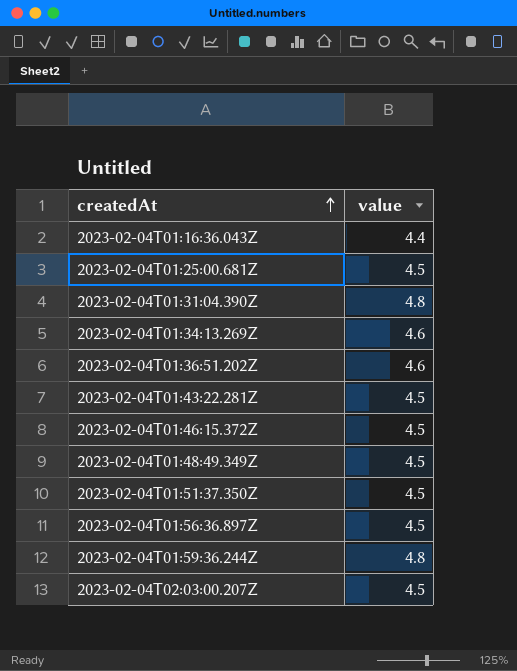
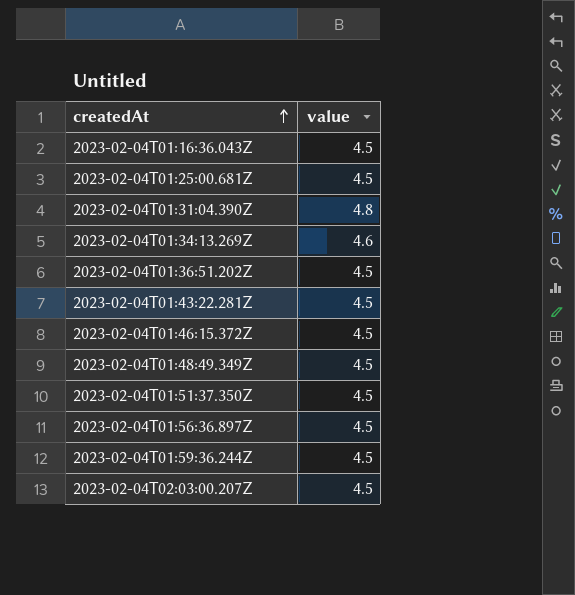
2023-02-04T01:16:36.043Z | value: 4.4 -> 4.5
2023-02-04T01:36:51.202Z | value: 4.6 -> 4.5
2023-02-04T01:59:36.244Z | value: 4.8 -> 4.5

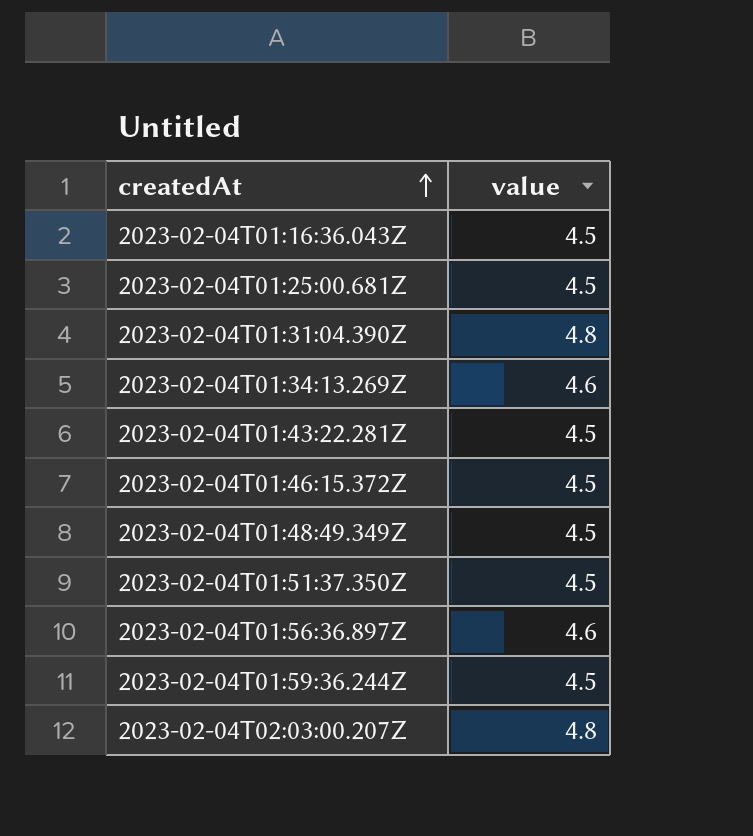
row 2023-02-04T01:36:51.202Z: 4.5 -> none
2023-02-04T01:56:36.897Z | value: 4.5 -> 4.6
2023-02-04T02:03:00.207Z | value: 4.5 -> 4.8

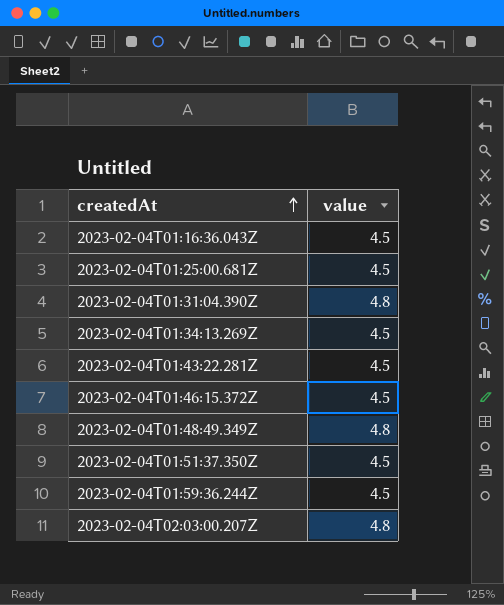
row 2023-02-04T01:56:36.897Z: 4.6 -> none
2023-02-04T01:34:13.269Z | value: 4.6 -> 4.5
2023-02-04T01:48:49.349Z | value: 4.5 -> 4.8

